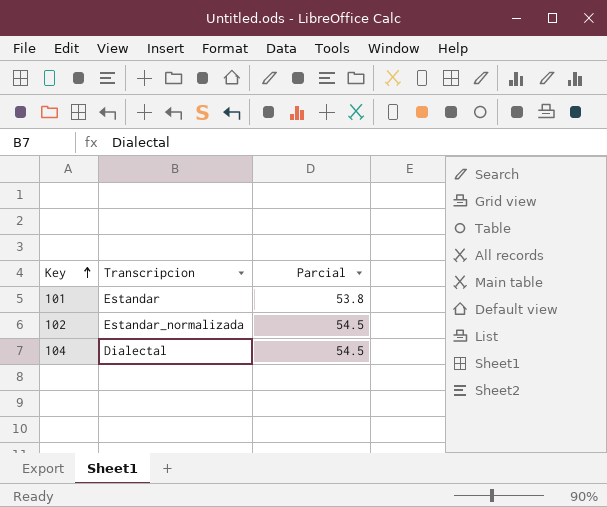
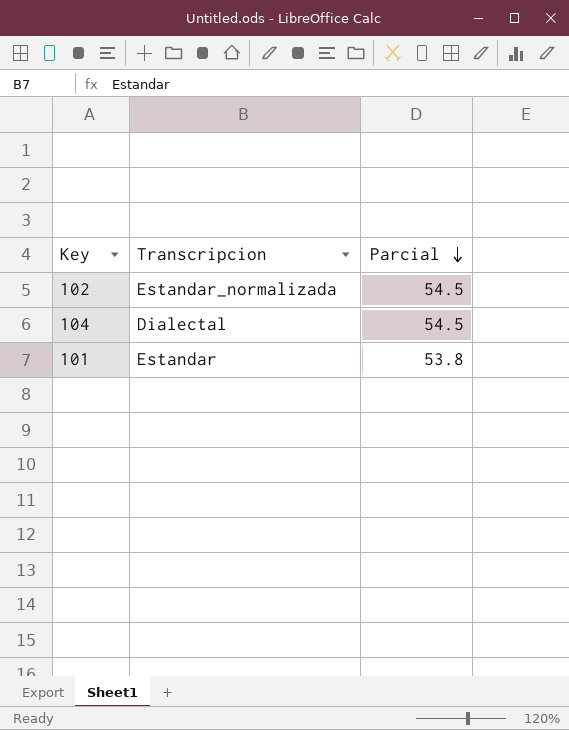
row order: Key ascending -> Parcial descending

